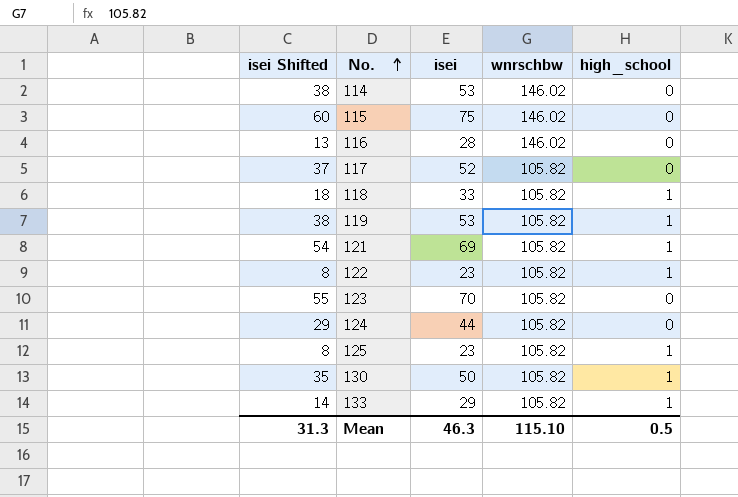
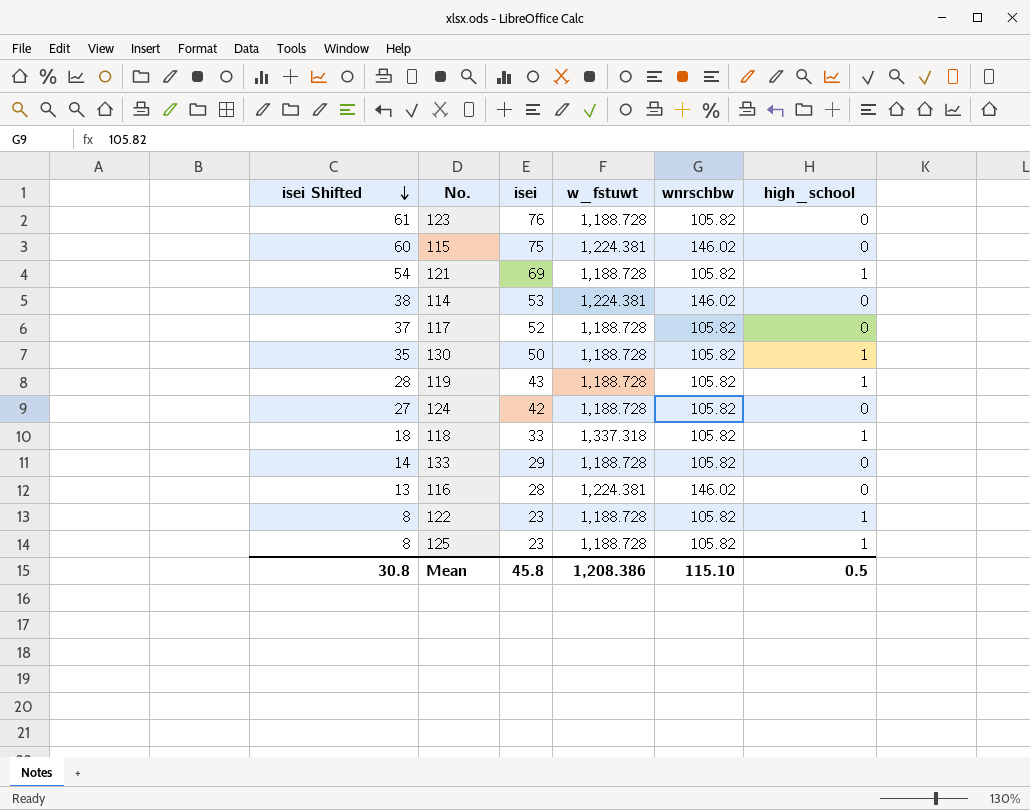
row order: No. ascending -> isei Shifted descending
column w_fstuwt | position: none -> 4
123 | isei Shifted: 55 -> 61
123 | isei: 70 -> 76
119 | isei Shifted: 38 -> 28
119 | isei: 53 -> 43
124 | isei Shifted: 29 -> 27
124 | isei: 44 -> 42
133 | high_school: 1 -> 0
Mean | isei Shifted: 31.3 -> 30.8
Mean | isei: 46.3 -> 45.8

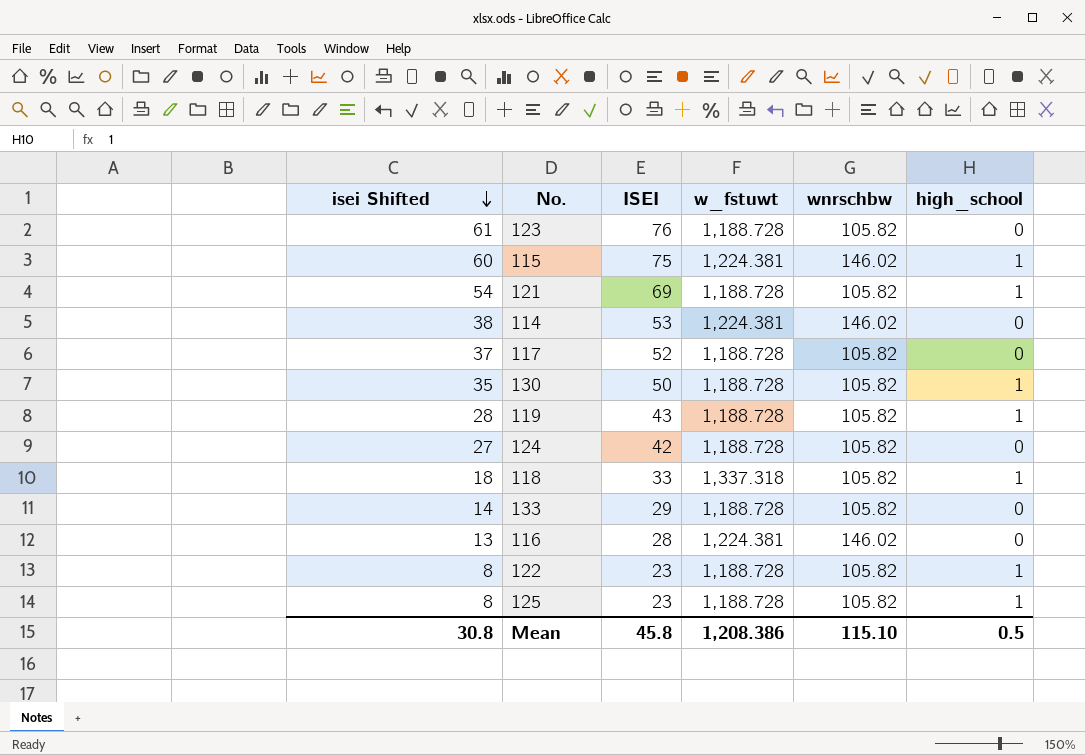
column name: isei -> ISEI
115 | high_school: 0 -> 1

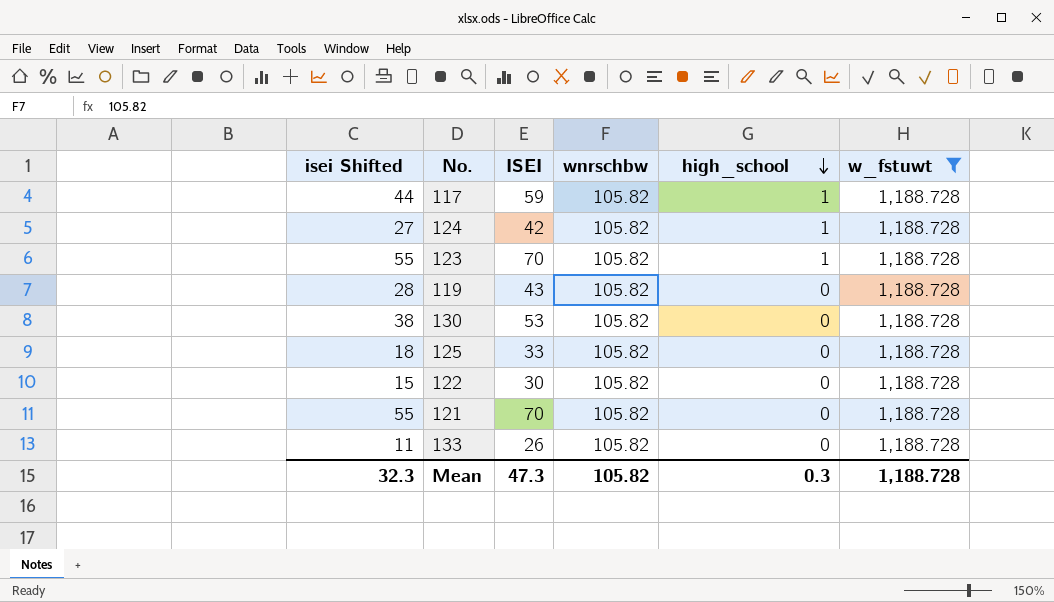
filter: none -> w_fstuwt = 1,188.728
row order: isei Shifted descending -> high_school descending
column w_fstuwt | position: 4 -> 6
117 | isei Shifted: 37 -> 44
117 | ISEI: 52 -> 59
117 | high_school: 0 -> 1
124 | high_school: 0 -> 1
123 | isei Shifted: 61 -> 55
123 | ISEI: 76 -> 70
123 | high_school: 0 -> 1
119 | high_school: 1 -> 0
130 | isei Shifted: 35 -> 38
130 | ISEI: 50 -> 53
130 | high_school: 1 -> 0
125 | isei Shifted: 8 -> 18
125 | ISEI: 23 -> 33
125 | high_school: 1 -> 0
122 | isei Shifted: 8 -> 15
122 | ISEI: 23 -> 30
122 | high_school: 1 -> 0
121 | isei Shifted: 54 -> 55
121 | ISEI: 69 -> 70
121 | high_school: 1 -> 0
133 | isei Shifted: 14 -> 11
133 | ISEI: 29 -> 26
Mean | isei Shifted: 30.8 -> 32.3
Mean | ISEI: 45.8 -> 47.3
Mean | wnrschbw: 115.10 -> 105.82
Mean | high_school: 0.5 -> 0.3
Mean | w_fstuwt: 1,208.386 -> 1,188.728

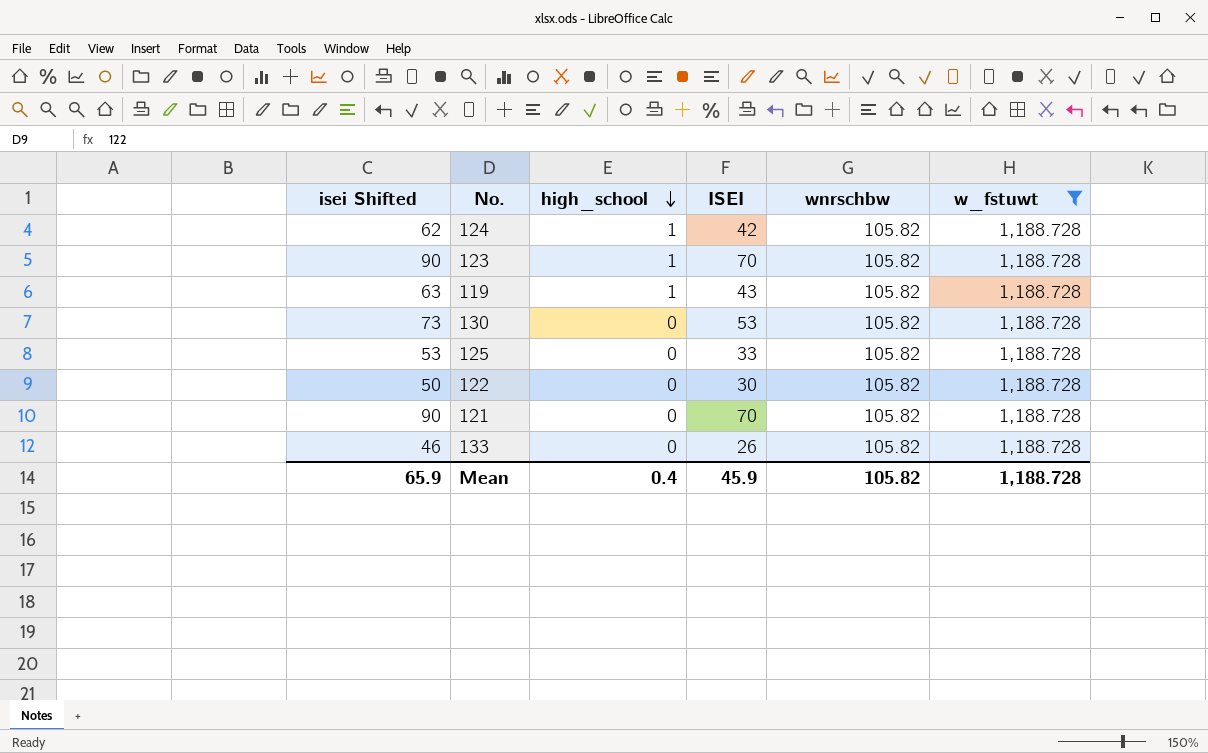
column isei Shifted | formula: [ISEI] - 15 -> [ISEI] + 20
column high_school | position: 5 -> 3
row 117: 44 | 59 | 105.82 | 1 | 1,188.728 -> none
119 | high_school: 0 -> 1
Mean | isei Shifted: 32.3 -> 65.9
Mean | high_school: 0.3 -> 0.4
Mean | ISEI: 47.3 -> 45.9

